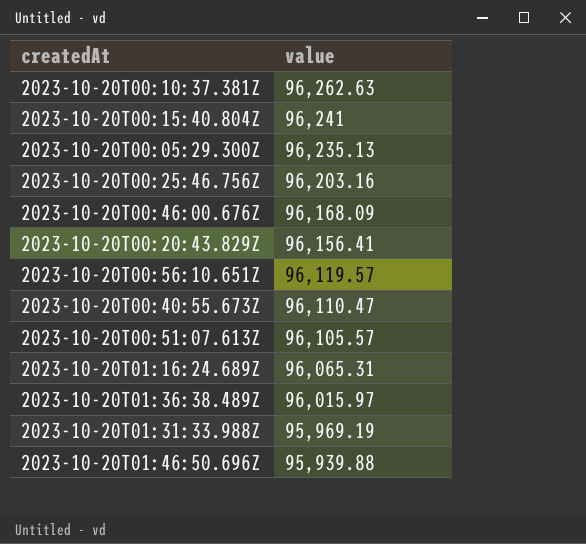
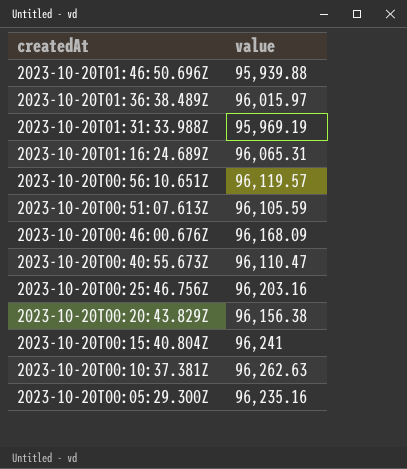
row order: value descending -> createdAt descending
2023-10-20T00:51:07.613Z | value: 96,105.57 -> 96,105.59
2023-10-20T00:20:43.829Z | value: 96,156.41 -> 96,156.38
2023-10-20T00:05:29.300Z | value: 96,235.13 -> 96,235.16

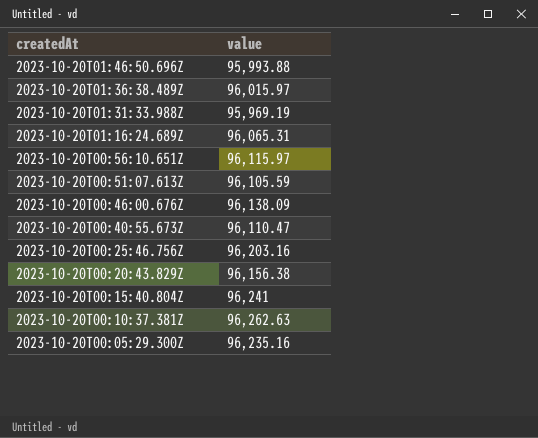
2023-10-20T01:46:50.696Z | value: 95,939.88 -> 95,993.88
2023-10-20T00:56:10.651Z | value: 96,119.57 -> 96,115.97
2023-10-20T00:46:00.676Z | value: 96,168.09 -> 96,138.09

